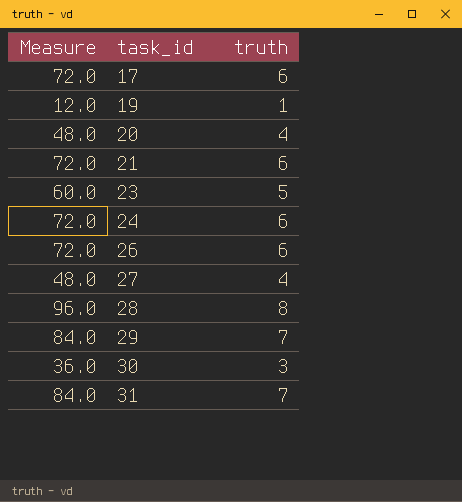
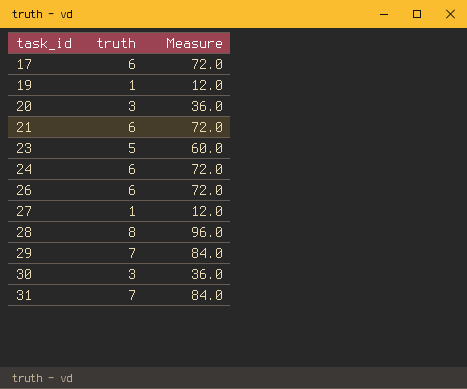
column Measure | position: 1 -> 3
20 | truth: 4 -> 3
20 | Measure: 48.0 -> 36.0
27 | truth: 4 -> 1
27 | Measure: 48.0 -> 12.0

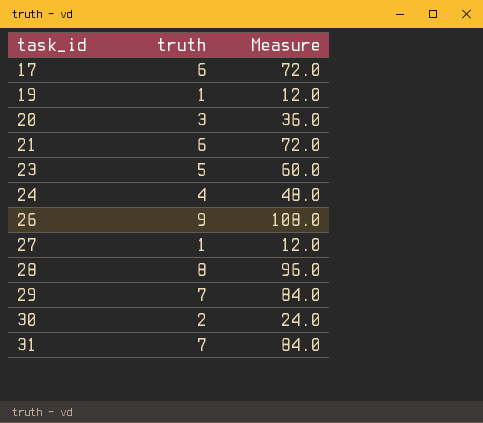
24 | truth: 6 -> 4
24 | Measure: 72.0 -> 48.0
26 | truth: 6 -> 9
26 | Measure: 72.0 -> 108.0
30 | truth: 3 -> 2
30 | Measure: 36.0 -> 24.0

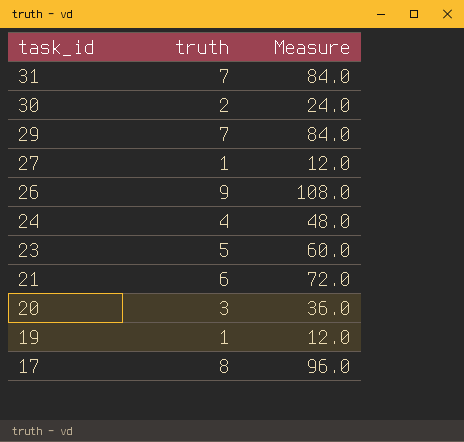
row order: task_id ascending -> task_id descending
row 28: 8 | 96.0 -> none
17 | truth: 6 -> 8
17 | Measure: 72.0 -> 96.0

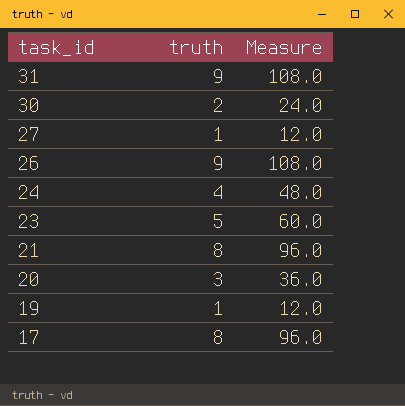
row 29: 7 | 84.0 -> none
31 | truth: 7 -> 9
31 | Measure: 84.0 -> 108.0
21 | truth: 6 -> 8
21 | Measure: 72.0 -> 96.0

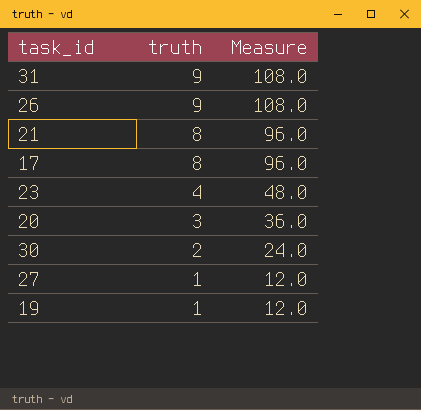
row order: task_id descending -> truth descending
row 24: 4 | 48.0 -> none
23 | truth: 5 -> 4
23 | Measure: 60.0 -> 48.0

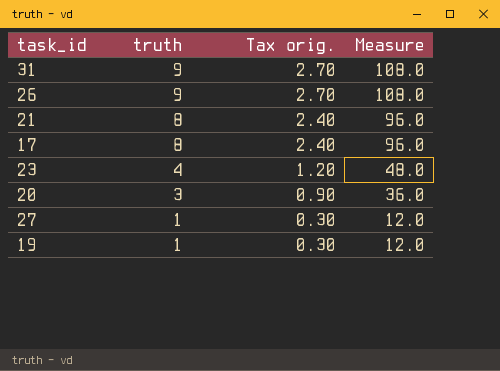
column Tax orig. | formula: none -> [truth] * 0.3
row 30: 2 | 24.0 -> none

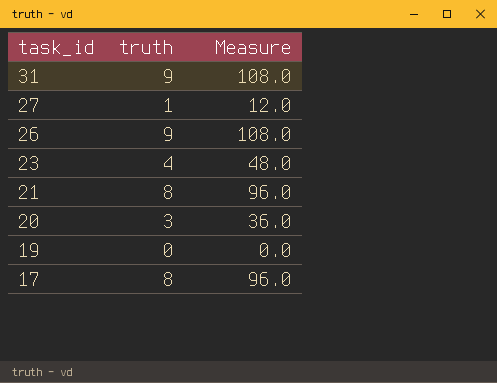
row order: truth descending -> task_id descending
column Tax orig. | formula: [truth] * 0.3 -> none
19 | truth: 1 -> 0
19 | Measure: 12.0 -> 0.0

